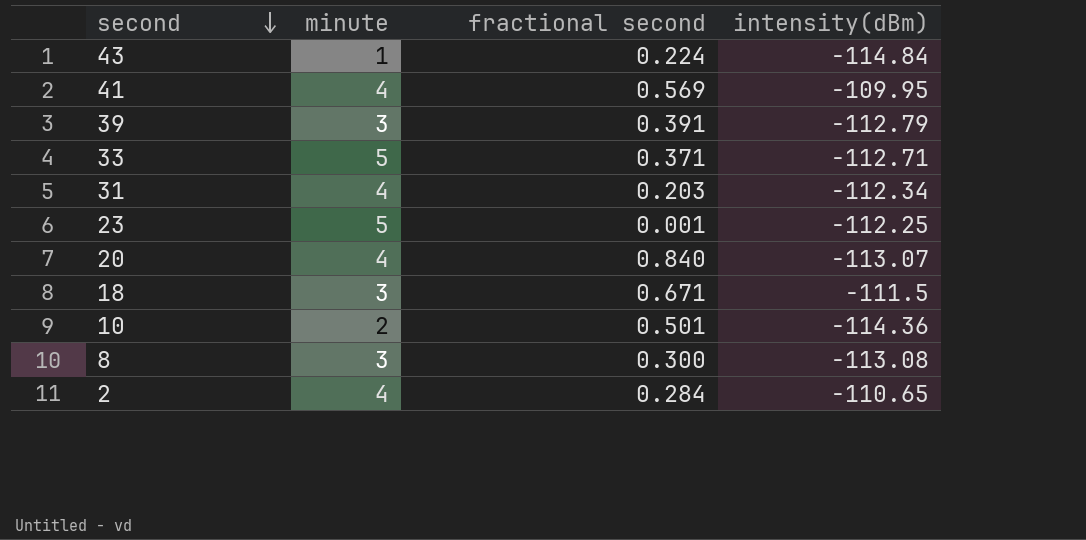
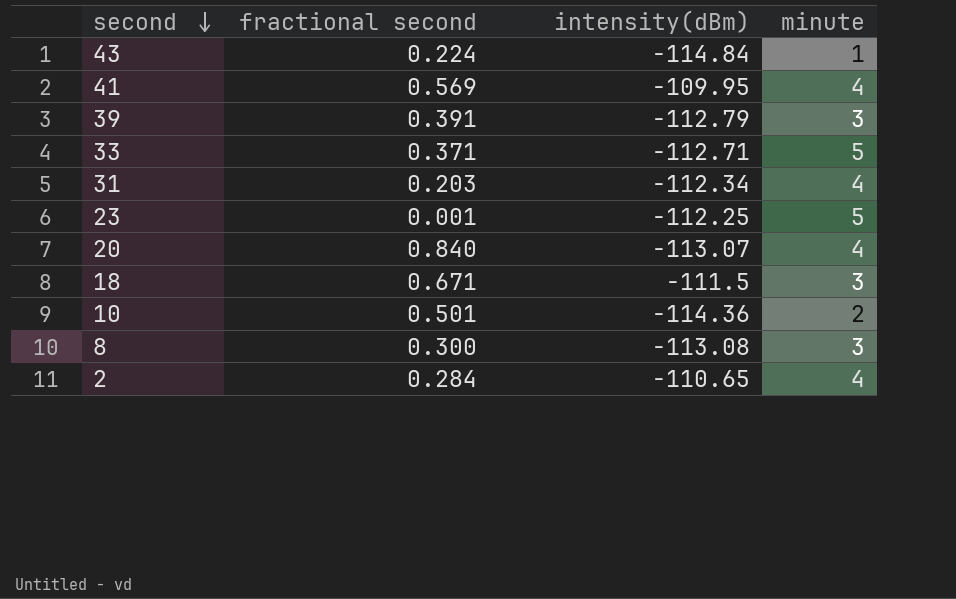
column minute | position: 2 -> 4

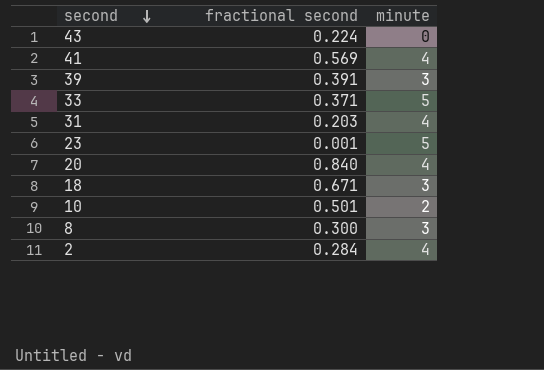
column intensity(dBm) | position: 3 -> none
43 | minute: 1 -> 0

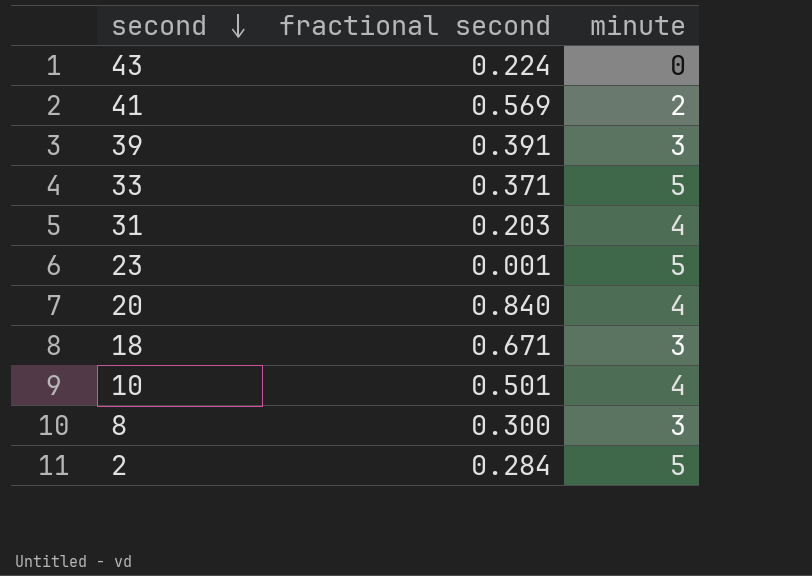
41 | minute: 4 -> 2
10 | minute: 2 -> 4
2 | minute: 4 -> 5

